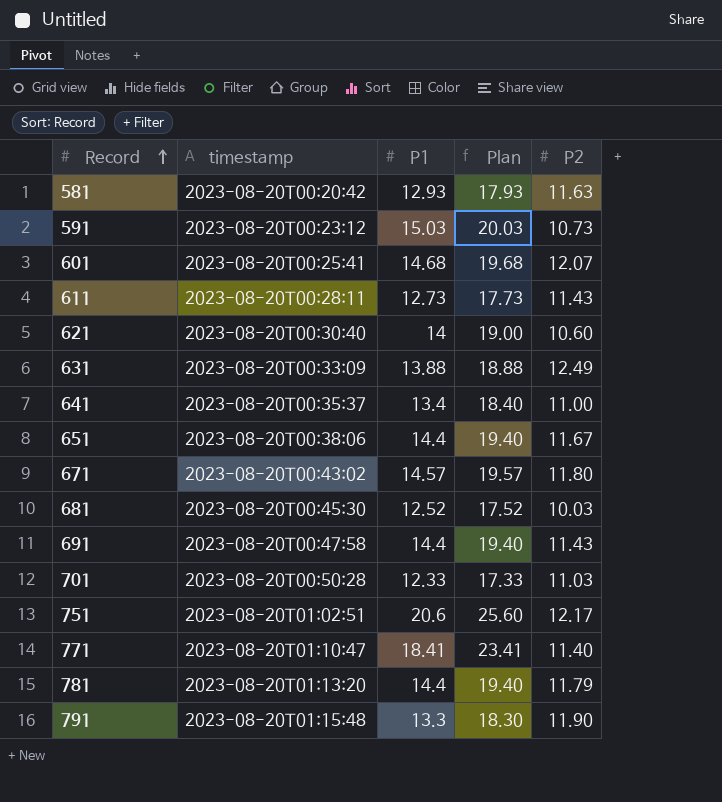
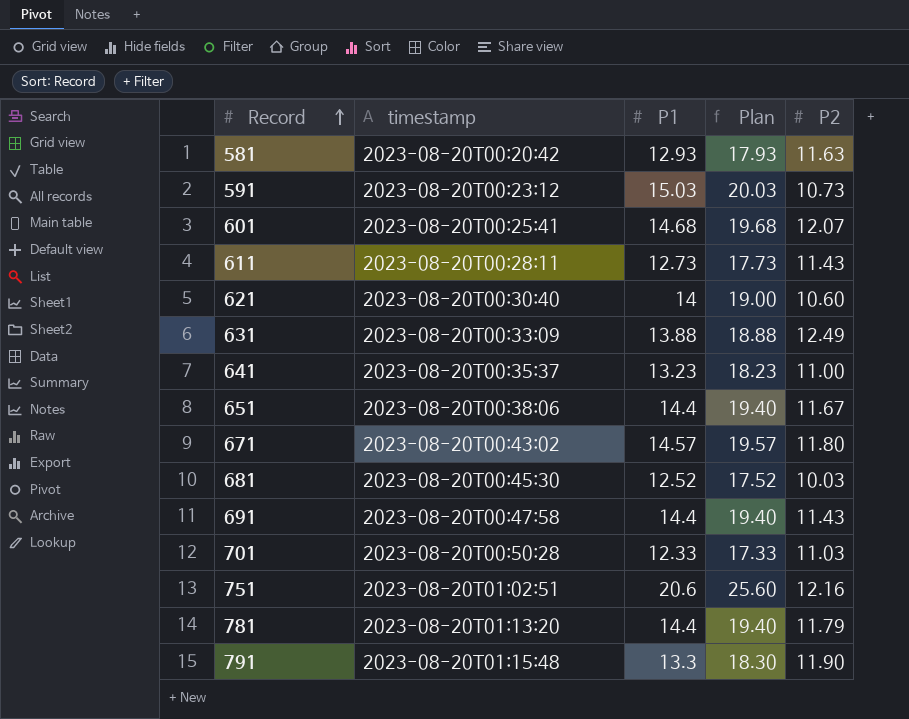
row 771: 2023-08-20T01:10:47 | 18.41 | 23.41 | 11.40 -> none
641 | P1: 13.4 -> 13.23
641 | Plan: 18.40 -> 18.23
751 | P2: 12.17 -> 12.16

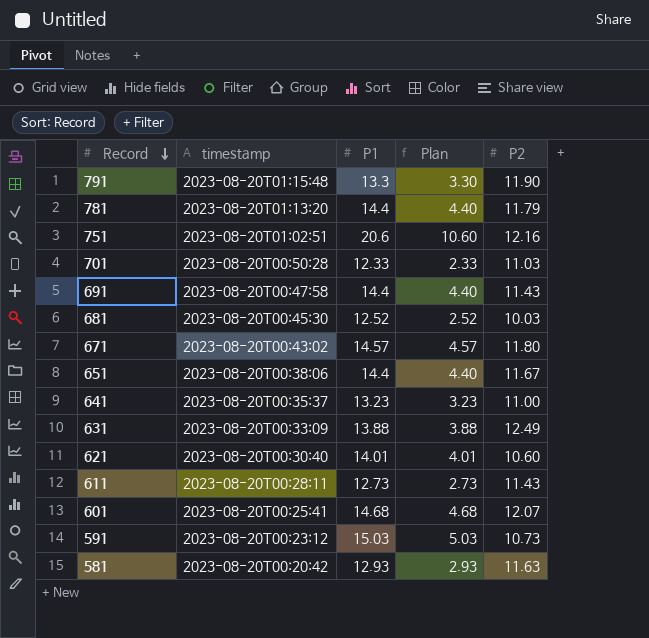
row order: Record ascending -> Record descending
column Plan | formula: [P1] + 5 -> [P1] - 10
621 | P1: 14 -> 14.01

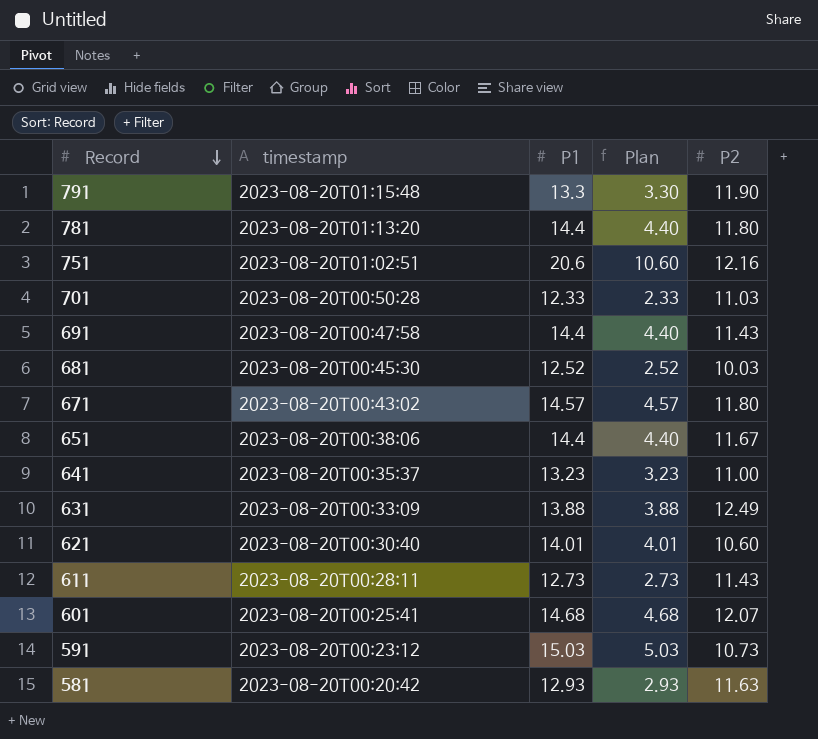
781 | P2: 11.79 -> 11.80

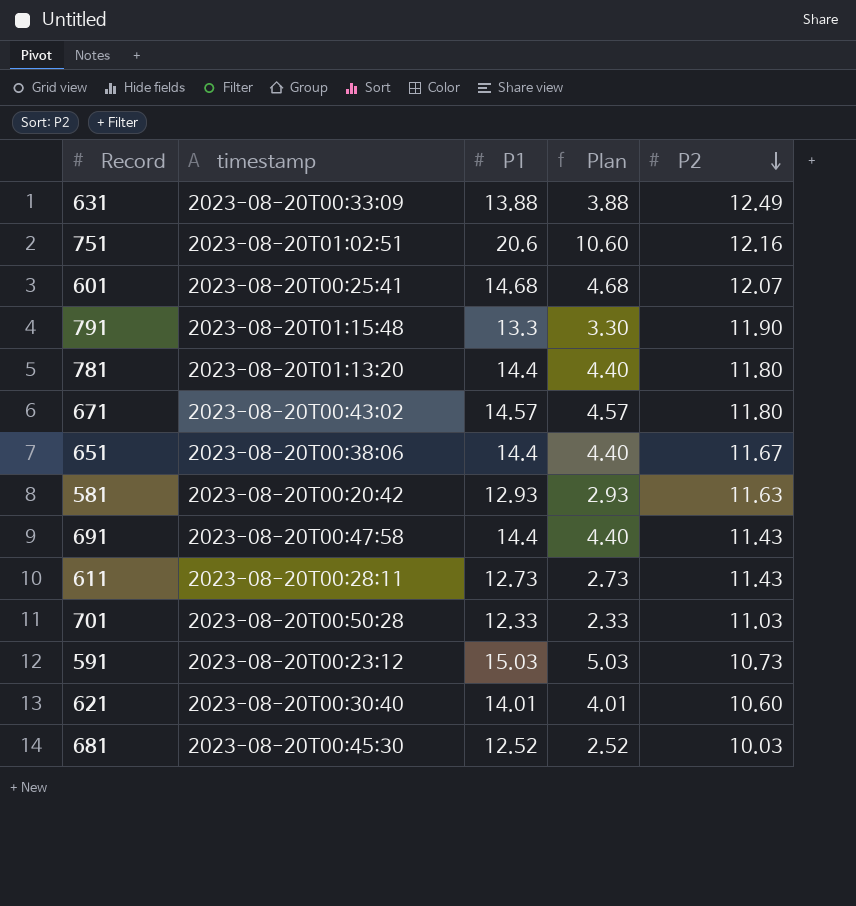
row order: Record descending -> P2 descending
row 641: 2023-08-20T00:35:37 | 13.23 | 3.23 | 11.00 -> none

